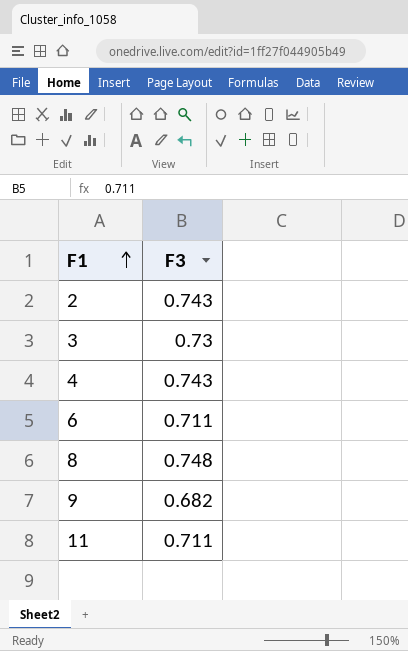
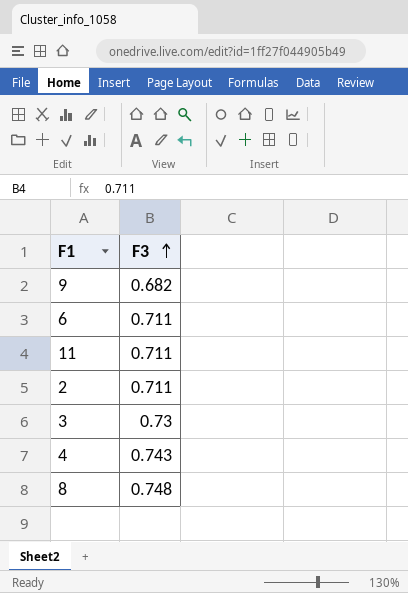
row order: F1 ascending -> F3 ascending
2 | F3: 0.743 -> 0.711

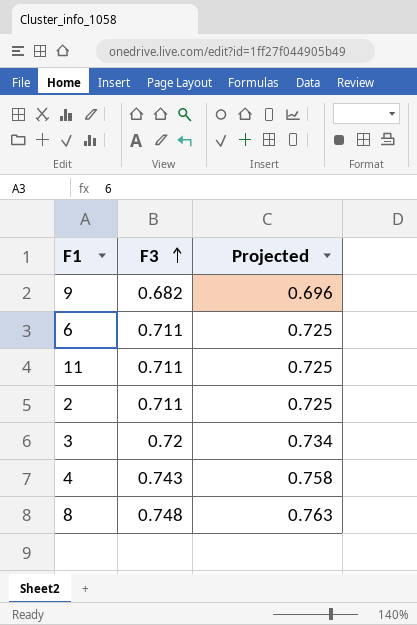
column Projected | formula: none -> [F3] * 1.02
3 | F3: 0.73 -> 0.72

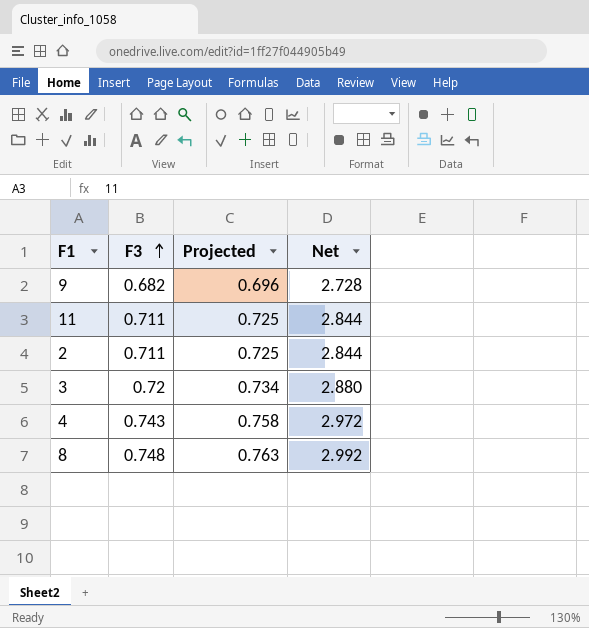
column Net | formula: none -> [F3] * 4
row 6: 0.711 | 0.725 -> none

